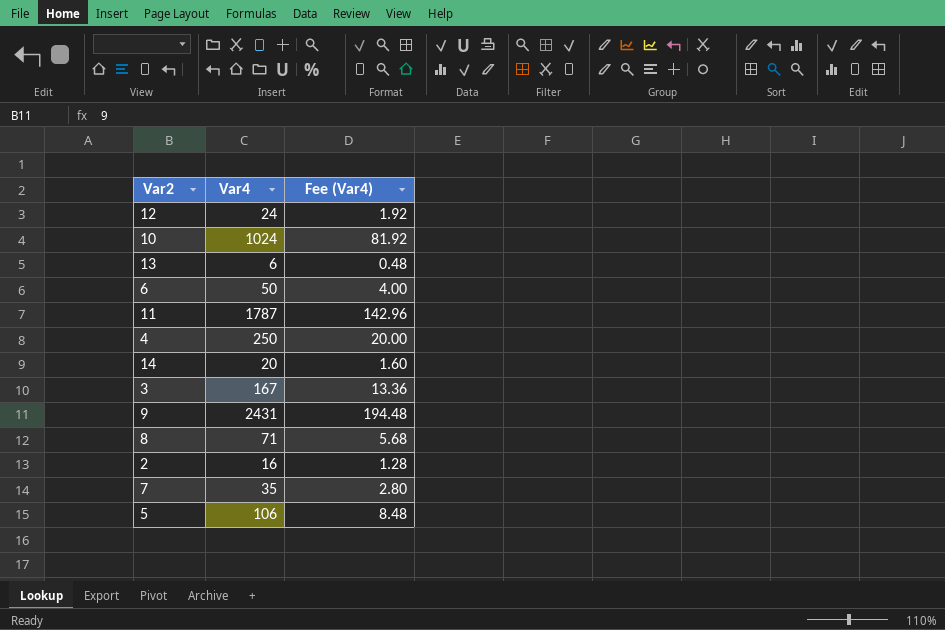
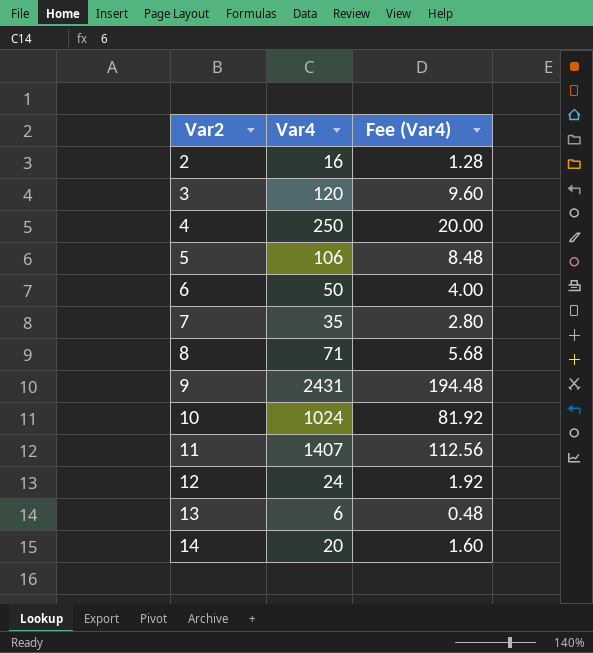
row order: none -> Var2 ascending
3 | Var4: 167 -> 120
3 | Fee (Var4): 13.36 -> 9.60
11 | Var4: 1787 -> 1407
11 | Fee (Var4): 142.96 -> 112.56

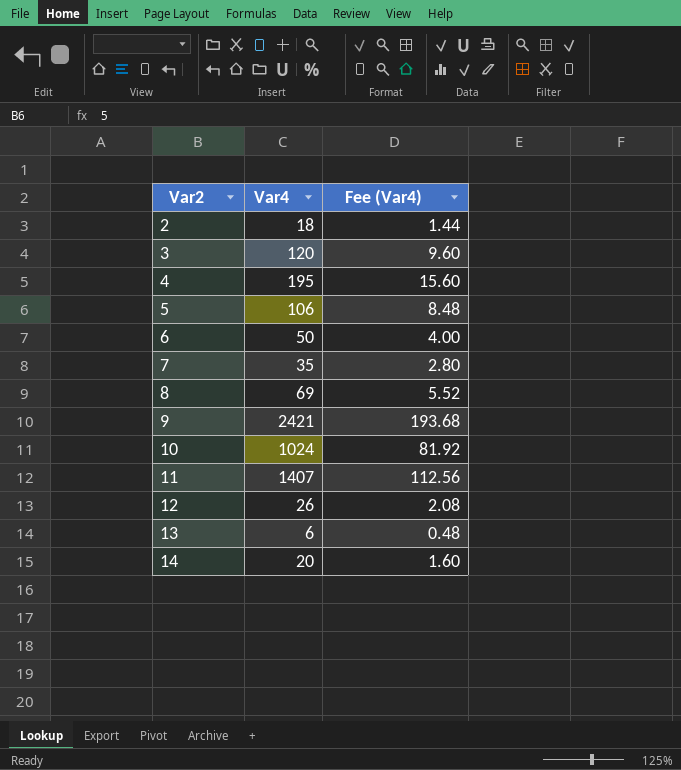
2 | Var4: 16 -> 18
2 | Fee (Var4): 1.28 -> 1.44
4 | Var4: 250 -> 195
4 | Fee (Var4): 20.00 -> 15.60
8 | Var4: 71 -> 69
8 | Fee (Var4): 5.68 -> 5.52
9 | Var4: 2431 -> 2421
9 | Fee (Var4): 194.48 -> 193.68
12 | Var4: 24 -> 26
12 | Fee (Var4): 1.92 -> 2.08

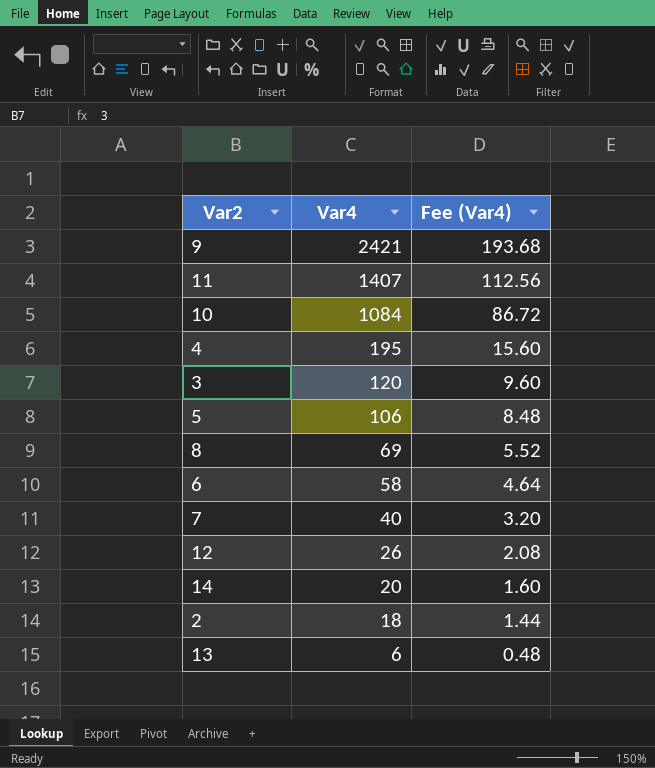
row order: Var2 ascending -> Var4 descending
10 | Var4: 1024 -> 1084
10 | Fee (Var4): 81.92 -> 86.72
6 | Var4: 50 -> 58
6 | Fee (Var4): 4.00 -> 4.64
7 | Var4: 35 -> 40
7 | Fee (Var4): 2.80 -> 3.20

